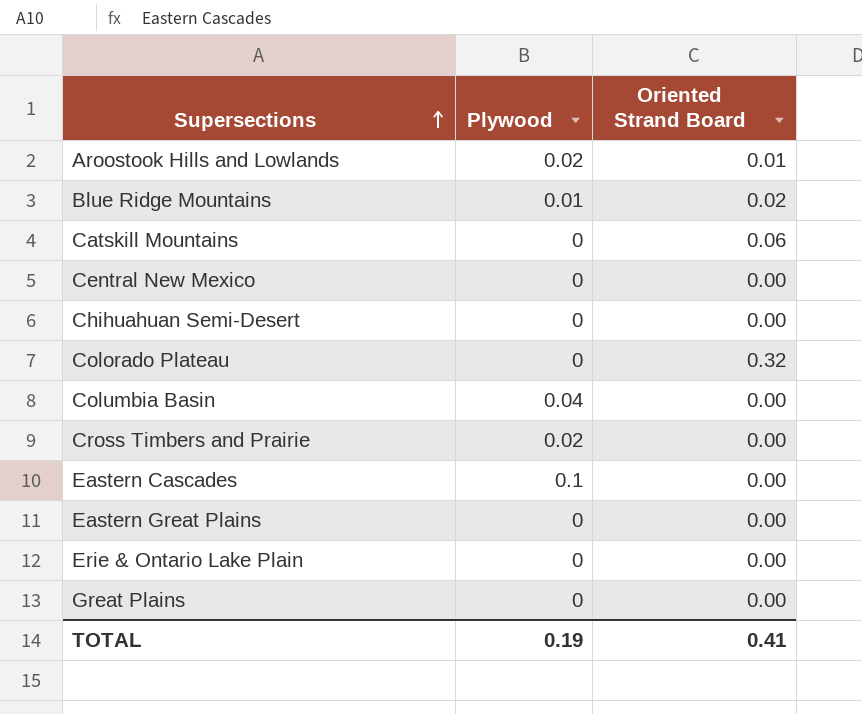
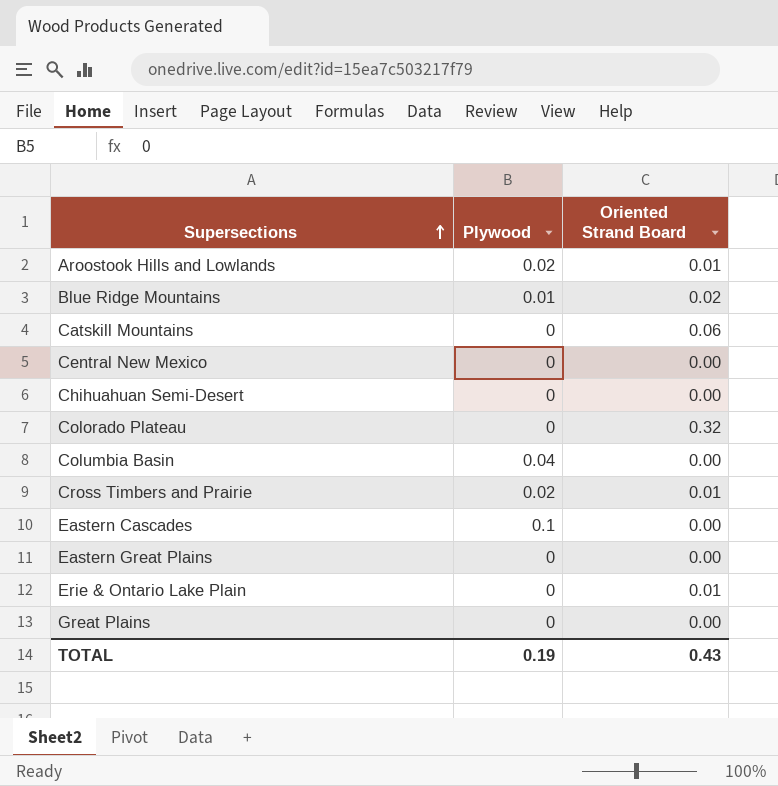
Cross Timbers and Prairie | Oriented Strand Board: 0.00 -> 0.01
Erie & Ontario Lake Plain | Oriented Strand Board: 0.00 -> 0.01
TOTAL | Oriented Strand Board: 0.41 -> 0.43

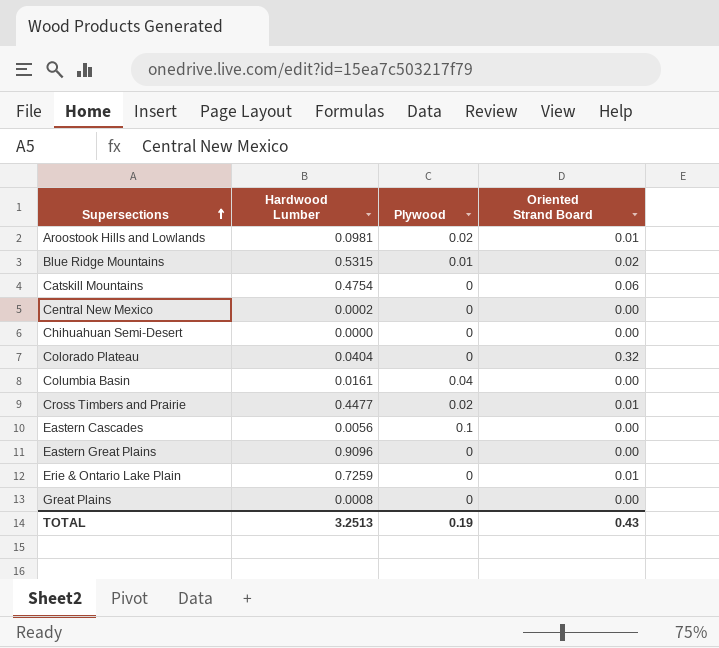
column Hardwood Lumber | position: none -> 2

